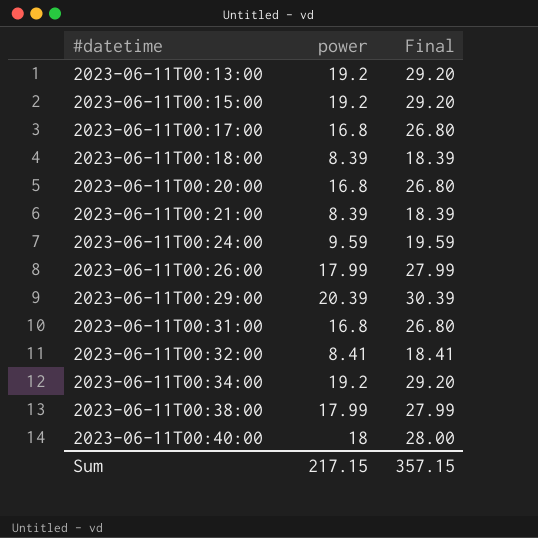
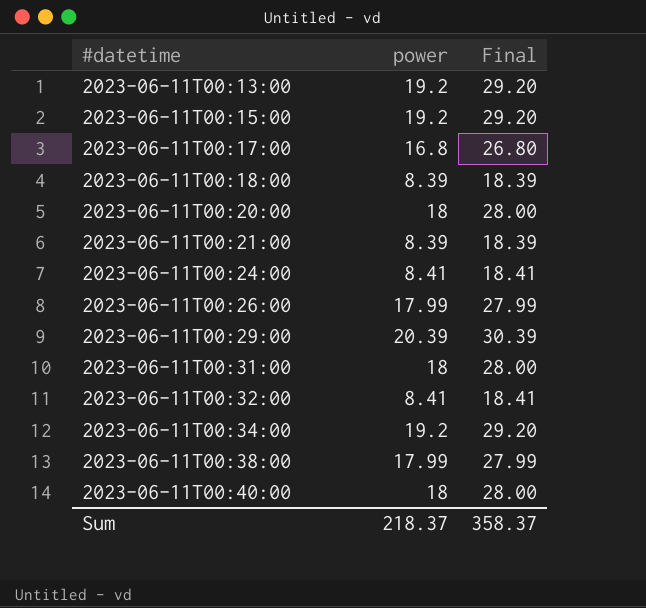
2023-06-11T00:20:00 | power: 16.8 -> 18
2023-06-11T00:20:00 | Final: 26.80 -> 28.00
2023-06-11T00:24:00 | power: 9.59 -> 8.41
2023-06-11T00:24:00 | Final: 19.59 -> 18.41
2023-06-11T00:31:00 | power: 16.8 -> 18
2023-06-11T00:31:00 | Final: 26.80 -> 28.00
Sum | power: 217.15 -> 218.37
Sum | Final: 357.15 -> 358.37

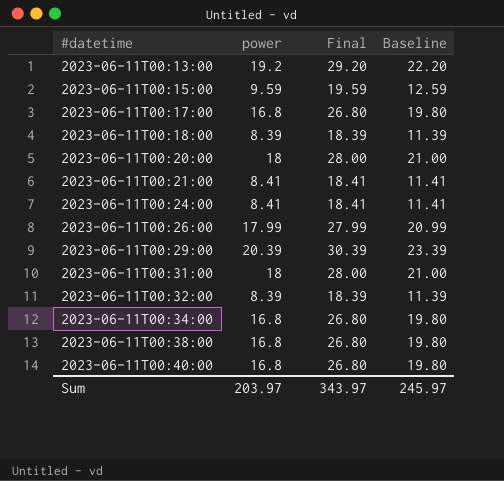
column Baseline | formula: none -> [power] + 3
2023-06-11T00:15:00 | power: 19.2 -> 9.59
2023-06-11T00:15:00 | Final: 29.20 -> 19.59
2023-06-11T00:21:00 | power: 8.39 -> 8.41
2023-06-11T00:21:00 | Final: 18.39 -> 18.41
2023-06-11T00:32:00 | power: 8.41 -> 8.39
2023-06-11T00:32:00 | Final: 18.41 -> 18.39
2023-06-11T00:34:00 | power: 19.2 -> 16.8
2023-06-11T00:34:00 | Final: 29.20 -> 26.80
2023-06-11T00:38:00 | power: 17.99 -> 16.8
2023-06-11T00:38:00 | Final: 27.99 -> 26.80
2023-06-11T00:40:00 | power: 18 -> 16.8
2023-06-11T00:40:00 | Final: 28.00 -> 26.80
Sum | power: 218.37 -> 203.97
Sum | Final: 358.37 -> 343.97

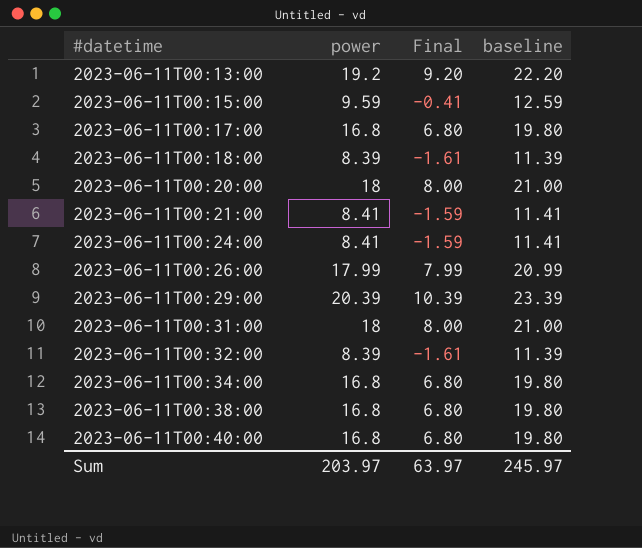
column Final | formula: [power] + 10 -> [power] - 10
column name: Baseline -> baseline
Sum | Final: 343.97 -> 63.97

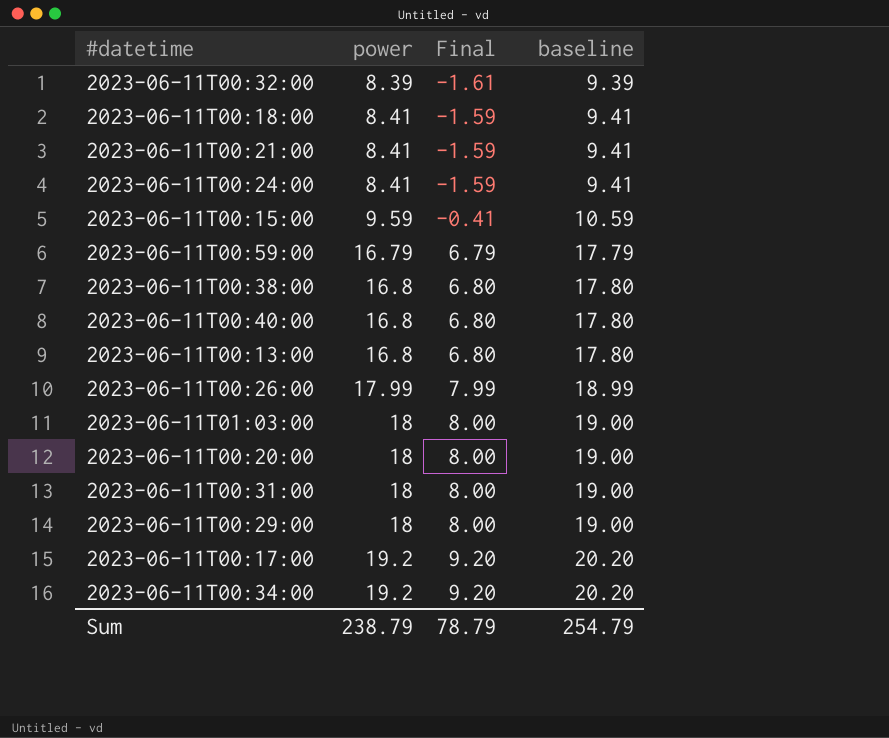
row order: #datetime ascending -> power ascending
column baseline | formula: [power] + 3 -> [power] + 1
2023-06-11T00:18:00 | power: 8.39 -> 8.41
2023-06-11T00:18:00 | Final: -1.61 -> -1.59
row 2023-06-11T00:59:00: none -> 16.79 | 6.79 | 17.79
2023-06-11T00:13:00 | power: 19.2 -> 16.8
2023-06-11T00:13:00 | Final: 9.20 -> 6.80
row 2023-06-11T01:03:00: none -> 18 | 8.00 | 19.00
2023-06-11T00:29:00 | power: 20.39 -> 18
2023-06-11T00:29:00 | Final: 10.39 -> 8.00
2023-06-11T00:17:00 | power: 16.8 -> 19.2
2023-06-11T00:17:00 | Final: 6.80 -> 9.20
2023-06-11T00:34:00 | power: 16.8 -> 19.2
2023-06-11T00:34:00 | Final: 6.80 -> 9.20
Sum | power: 203.97 -> 238.79
Sum | Final: 63.97 -> 78.79
Sum | baseline: 245.97 -> 254.79

